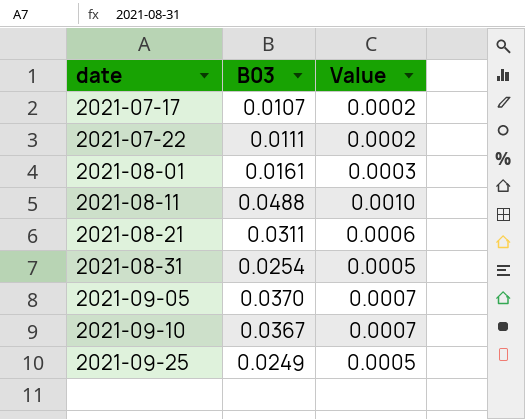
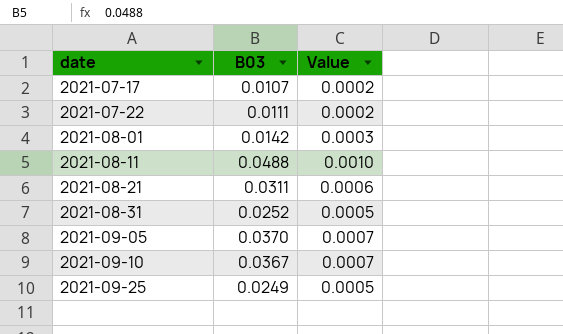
2021-08-01 | B03: 0.0161 -> 0.0142
2021-08-31 | B03: 0.0254 -> 0.0252

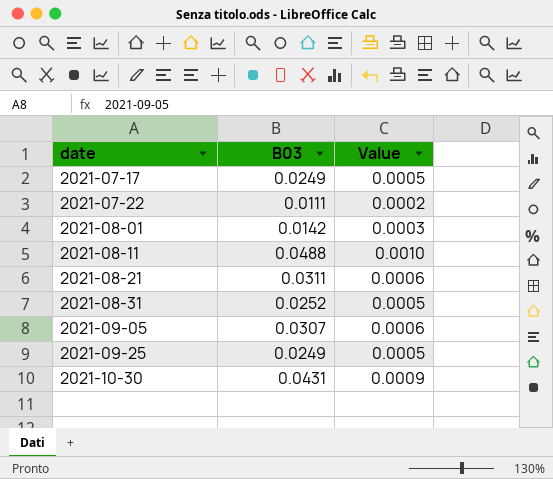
row 2021-09-10: 0.0367 | 0.0007 -> none
2021-07-17 | B03: 0.0107 -> 0.0249
2021-07-17 | Value: 0.0002 -> 0.0005
2021-09-05 | B03: 0.0370 -> 0.0307
2021-09-05 | Value: 0.0007 -> 0.0006
row 2021-10-30: none -> 0.0431 | 0.0009

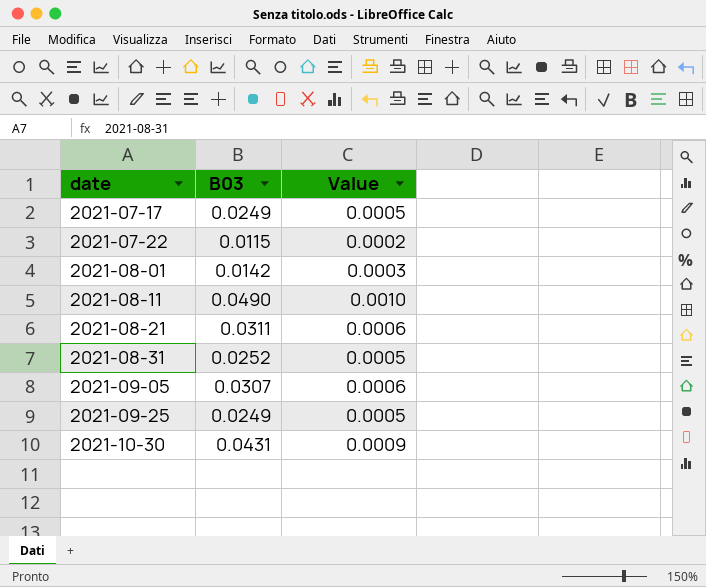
2021-07-22 | B03: 0.0111 -> 0.0115
2021-08-11 | B03: 0.0488 -> 0.0490

